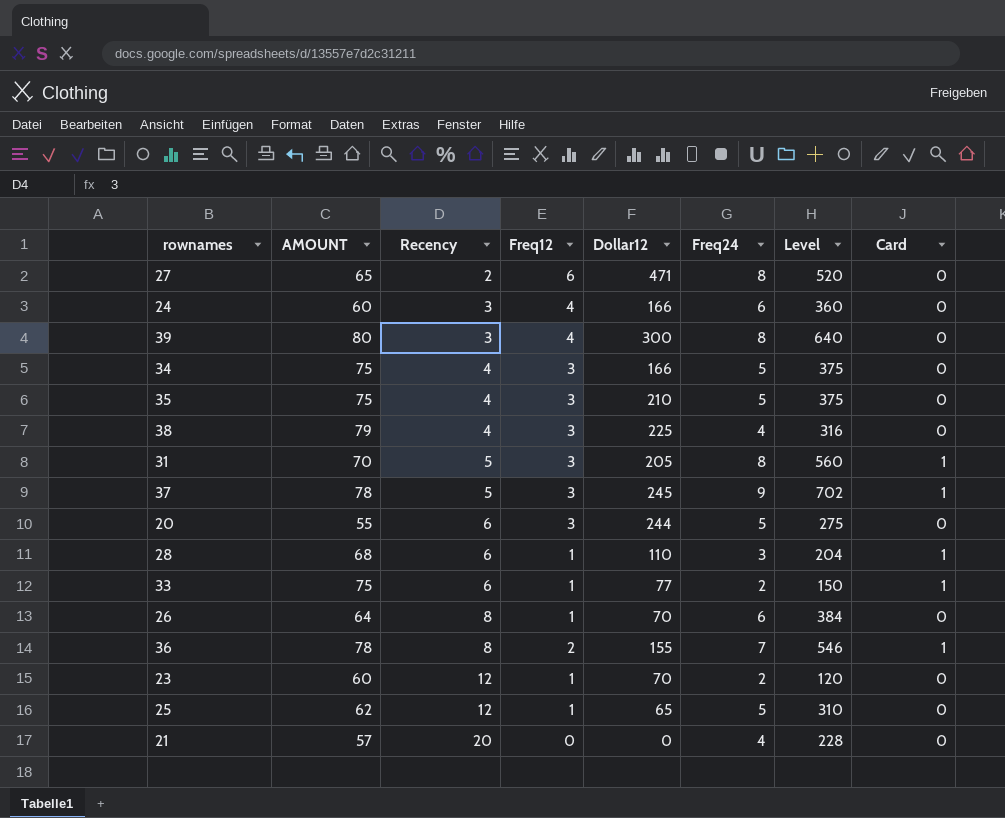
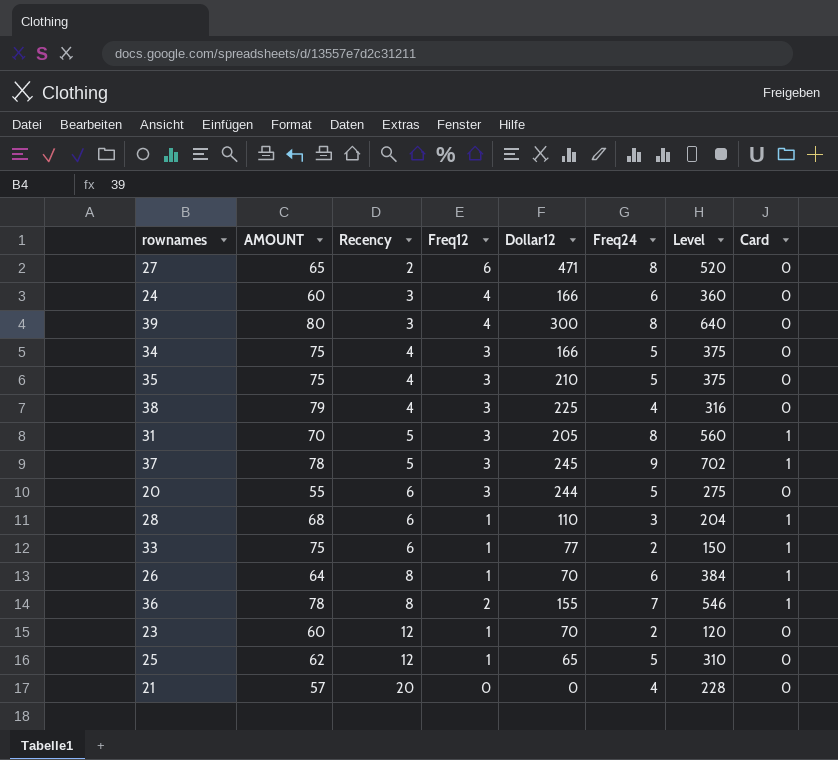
26 | Card: 0 -> 1

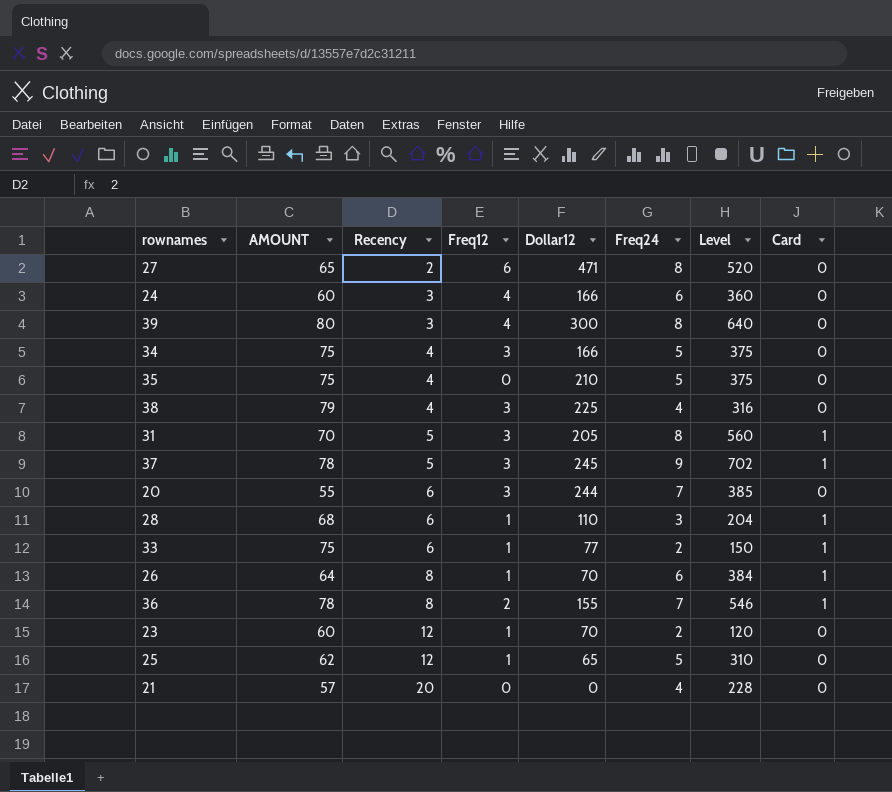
35 | Freq12: 3 -> 0
20 | Freq24: 5 -> 7
20 | Level: 275 -> 385

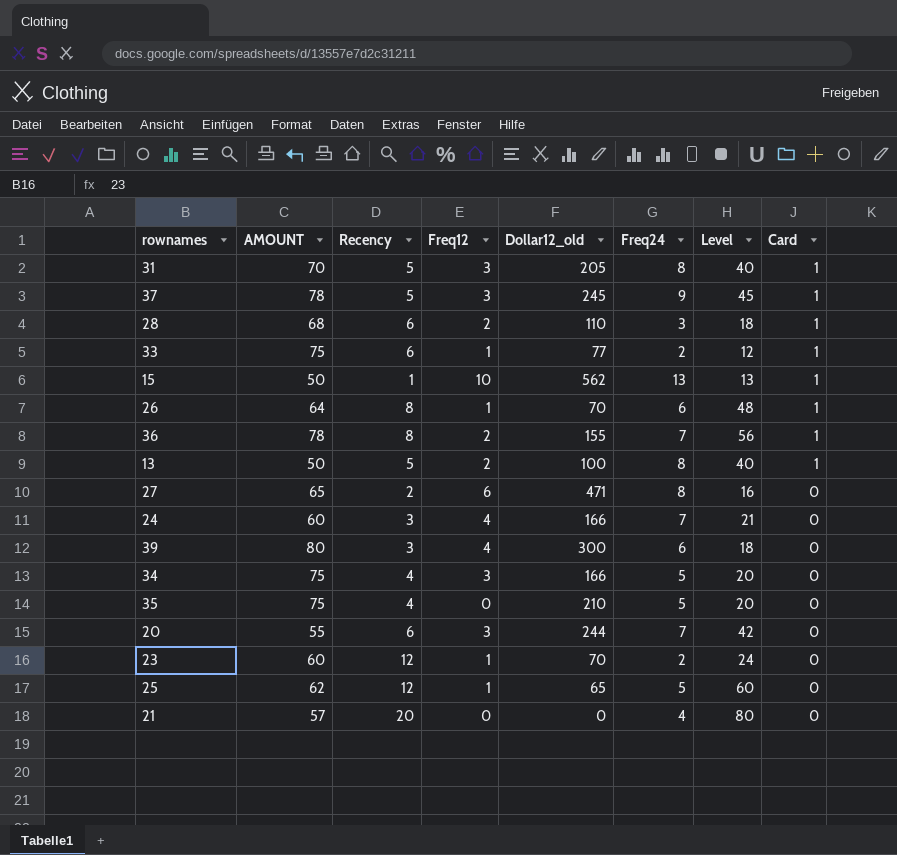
row order: Recency ascending -> Card descending
column name: Dollar12 -> Dollar12_old
column Level | formula: [AMOUNT] * [Freq24] -> [Recency] * [Freq24]
row 38: 79 | 4 | 3 | 225 | 4 | 316 | 0 -> none
28 | Freq12: 1 -> 2
row 15: none -> 50 | 1 | 10 | 562 | 13 | 13 | 1
row 13: none -> 50 | 5 | 2 | 100 | 8 | 40 | 1
24 | Freq24: 6 -> 7
39 | Freq24: 8 -> 6

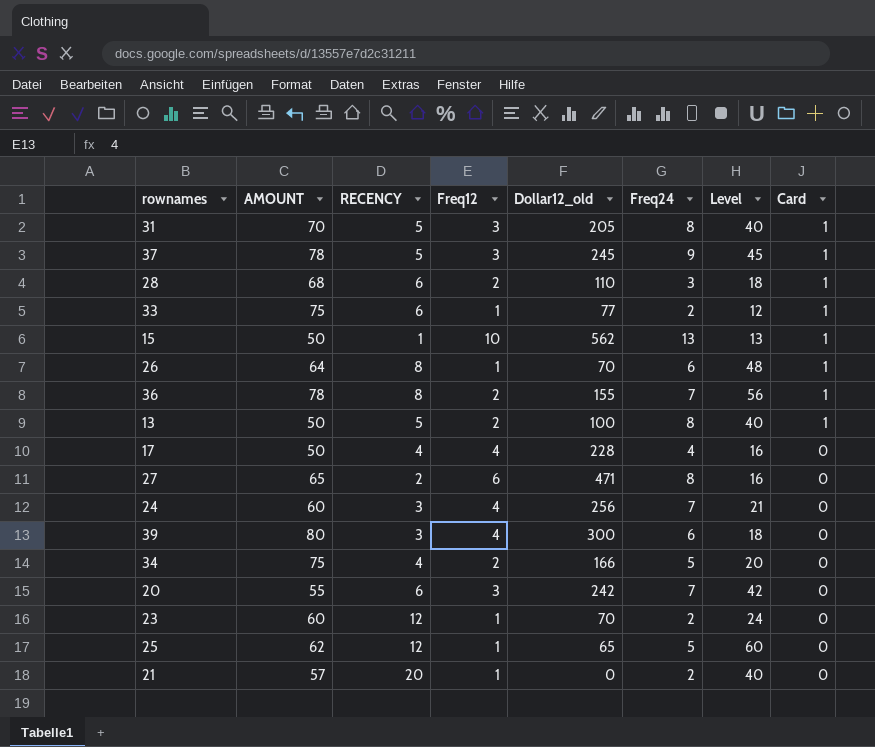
column name: Recency -> RECENCY
row 35: 75 | 4 | 0 | 210 | 5 | 20 | 0 -> none
row 17: none -> 50 | 4 | 4 | 228 | 4 | 16 | 0
24 | Dollar12_old: 166 -> 256
34 | Freq12: 3 -> 2
20 | Dollar12_old: 244 -> 242
21 | Freq12: 0 -> 1
21 | Freq24: 4 -> 2
21 | Level: 80 -> 40

